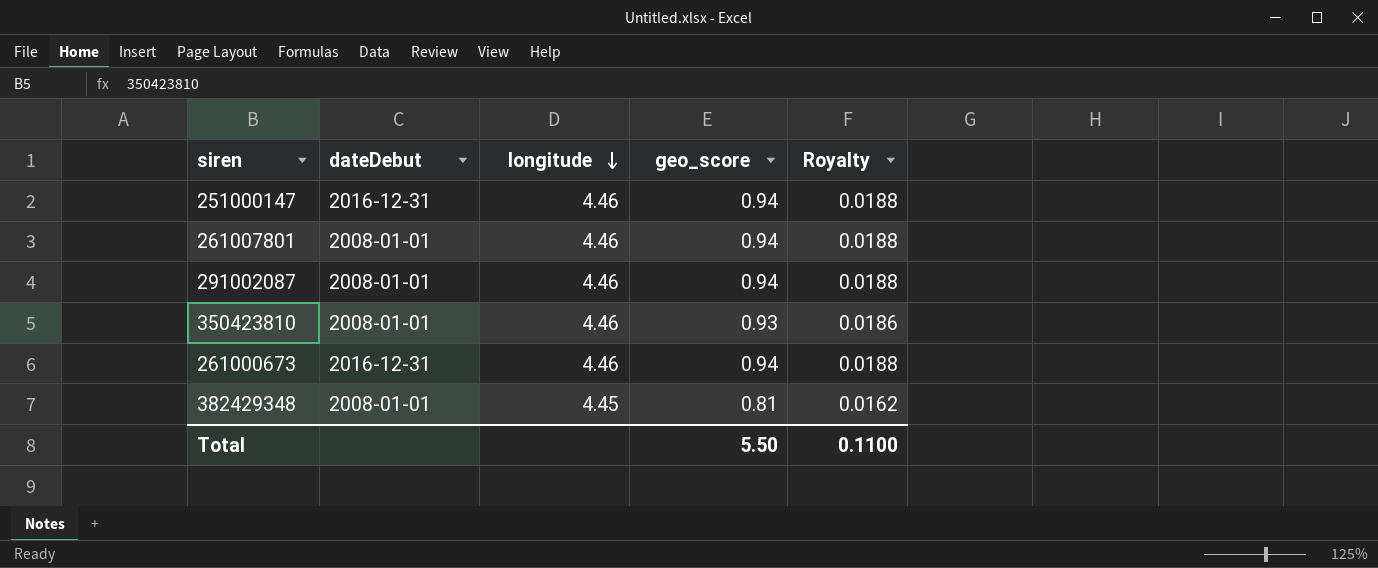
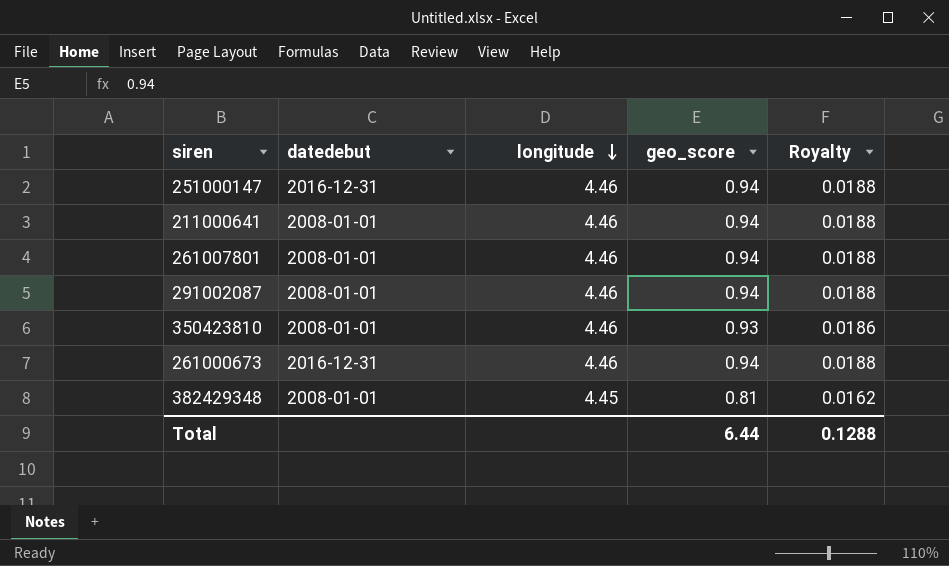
column name: dateDebut -> datedebut
row 211000641: none -> 2008-01-01 | 4.46 | 0.94 | 0.0188
Total | geo_score: 5.50 -> 6.44
Total | Royalty: 0.1100 -> 0.1288

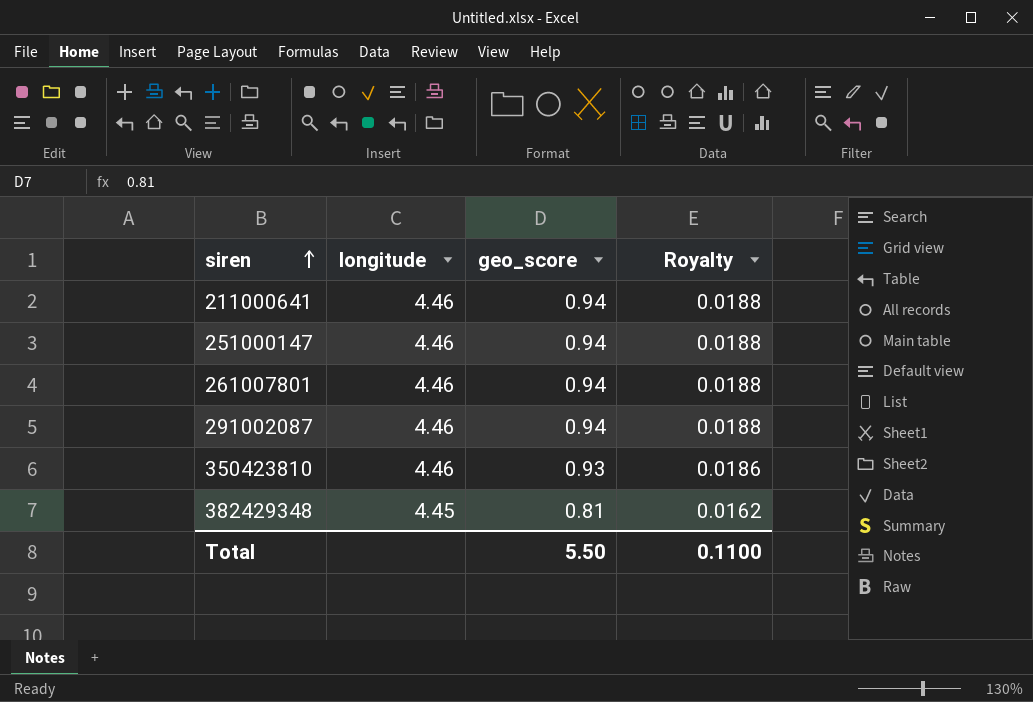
row order: longitude descending -> siren ascending
column datedebut | position: 2 -> none
row 261000673: 2016-12-31 | 4.46 | 0.94 | 0.0188 -> none
Total | geo_score: 6.44 -> 5.50
Total | Royalty: 0.1288 -> 0.1100

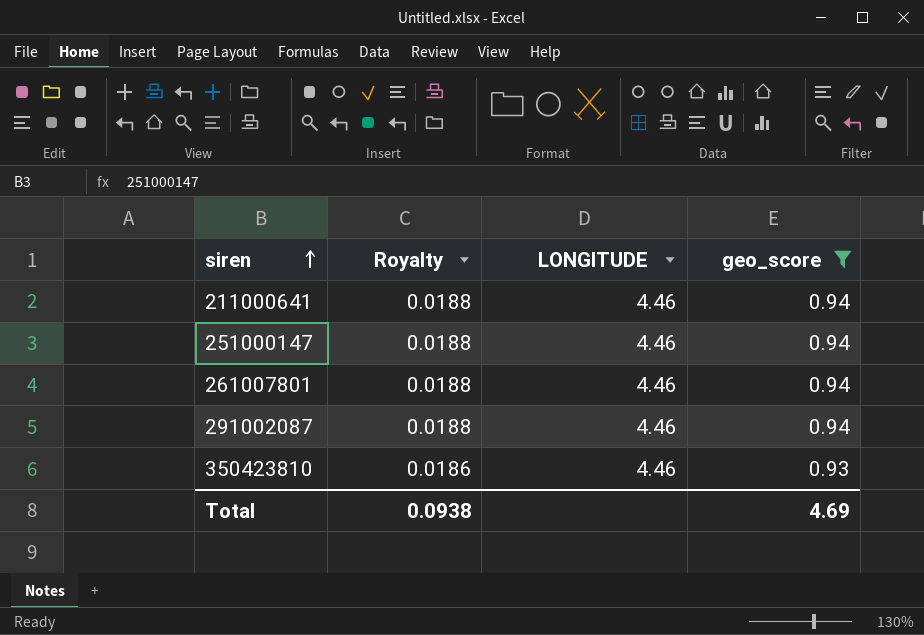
filter: none -> geo_score != 0.81
column Royalty | position: 4 -> 2
column name: longitude -> LONGITUDE
Total | Royalty: 0.1100 -> 0.0938
Total | geo_score: 5.50 -> 4.69

